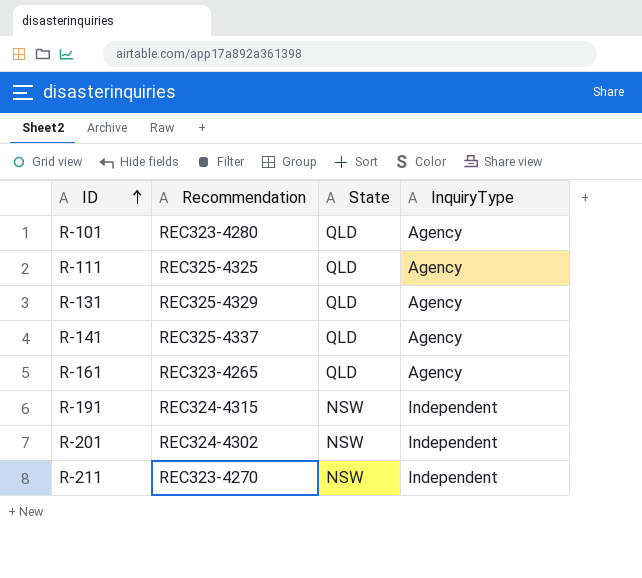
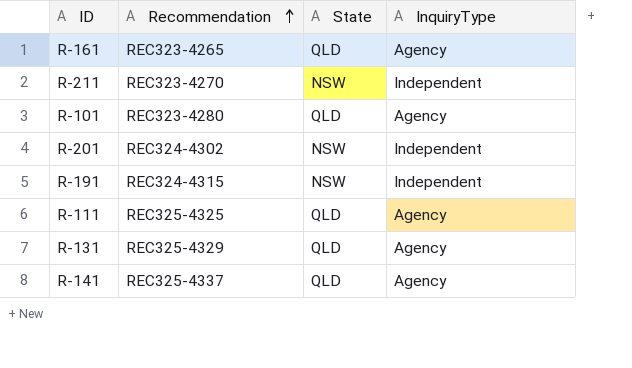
row order: ID ascending -> Recommendation ascending

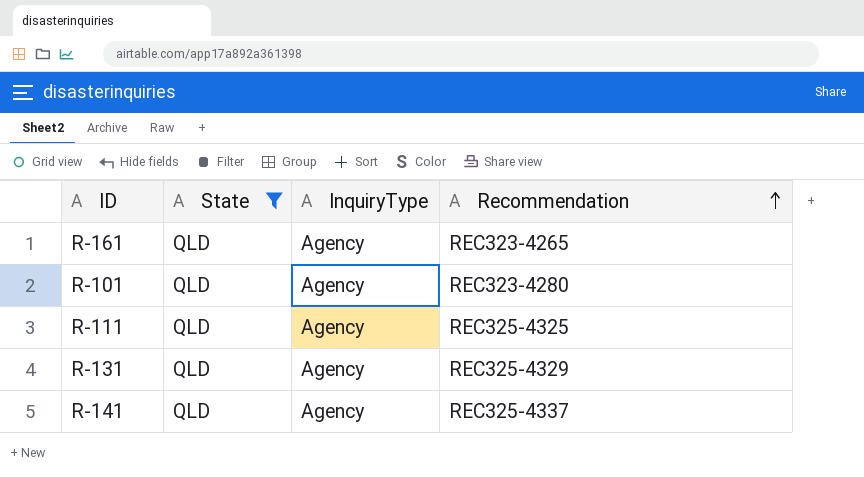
filter: none -> State = QLD
column Recommendation | position: 2 -> 4

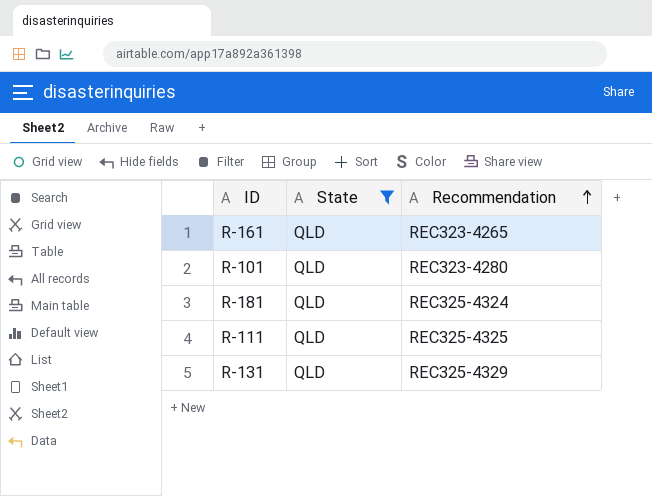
column InquiryType | position: 3 -> none
row R-141: QLD | Agency | REC325-4337 -> none
row R-181: none -> QLD | REC325-4324

